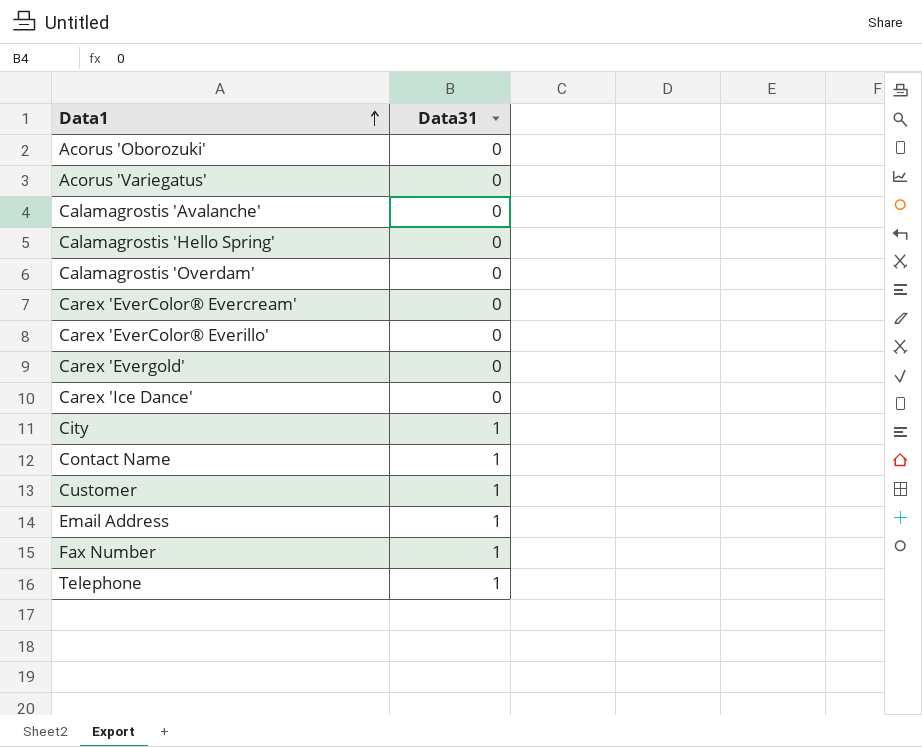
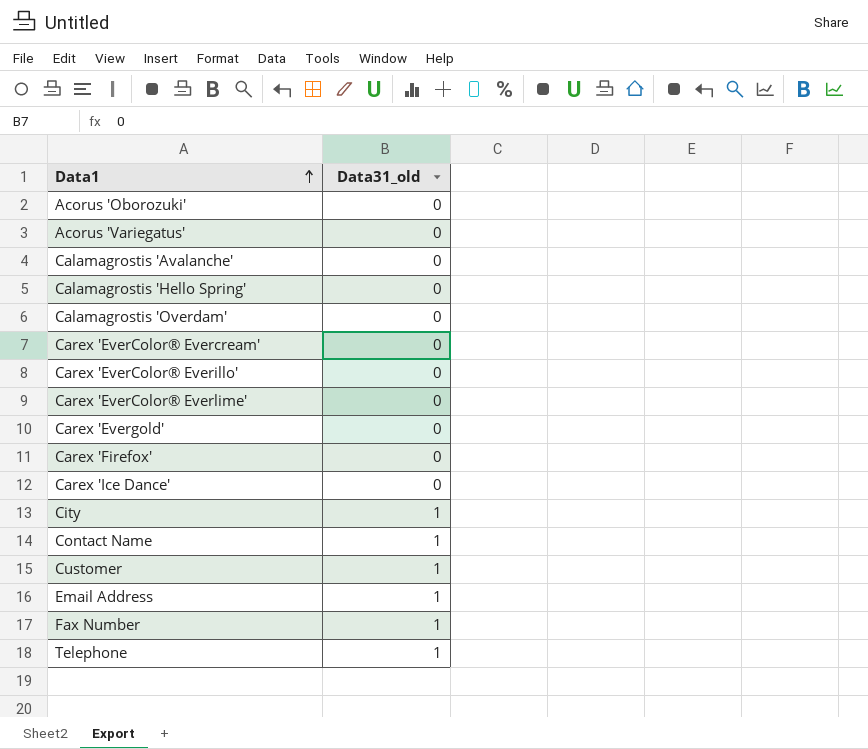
column name: Data31 -> Data31_old
row Carex 'EverColor® Everlime': none -> 0
row Carex 'Firefox': none -> 0

